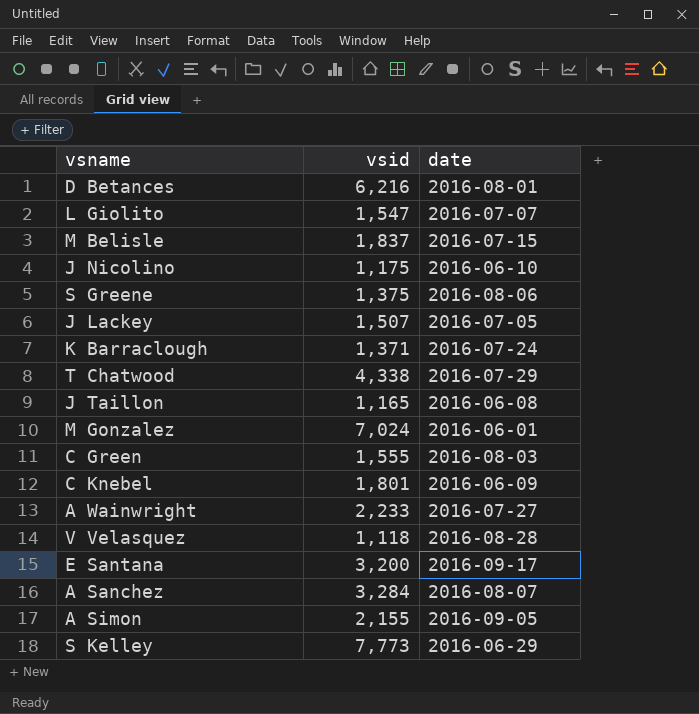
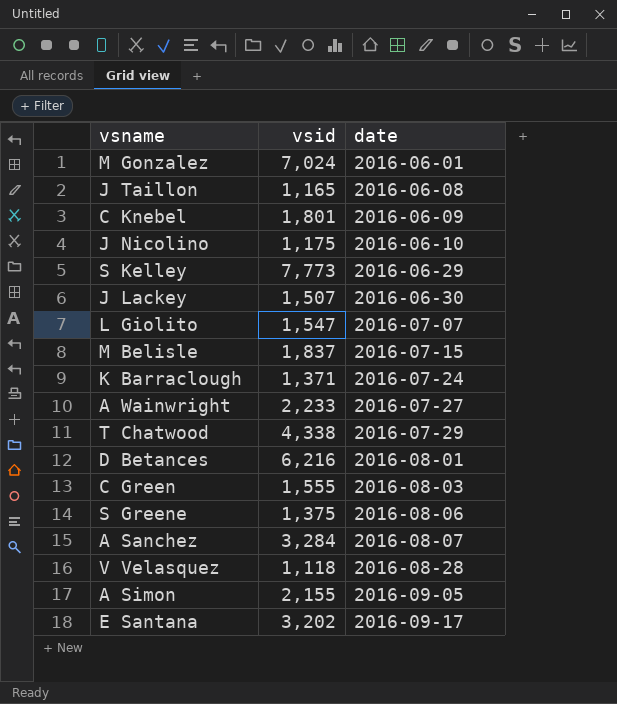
row order: none -> date ascending
J Lackey | date: 2016-07-05 -> 2016-06-30
E Santana | vsid: 3,200 -> 3,202

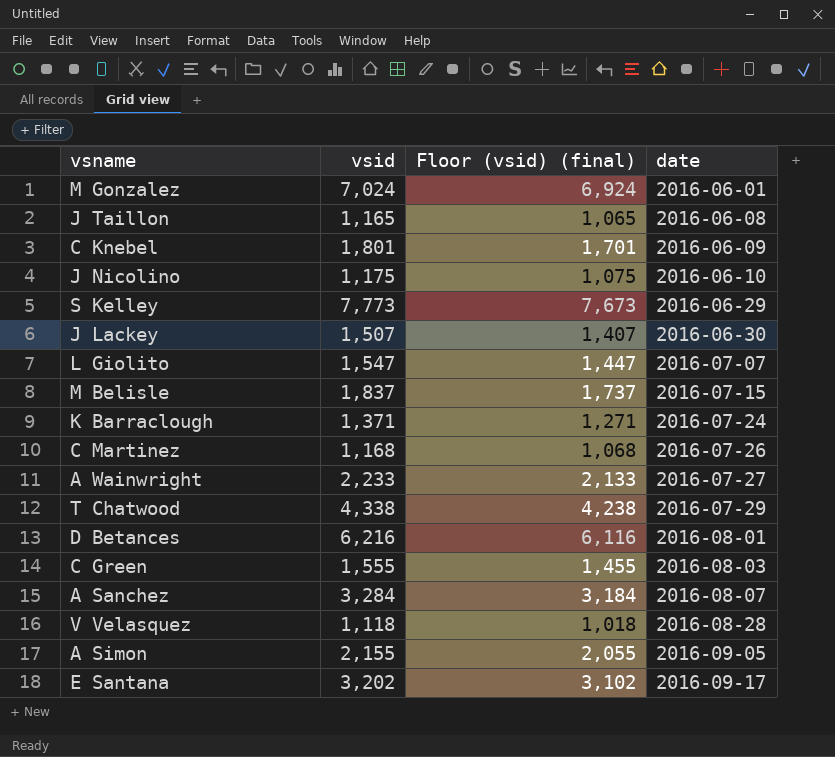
column Floor (vsid) (final) | formula: none -> [vsid] - 100
row S Greene: 1,375 | 2016-08-06 -> none
row C Martinez: none -> 1,168 | 1,068 | 2016-07-26

